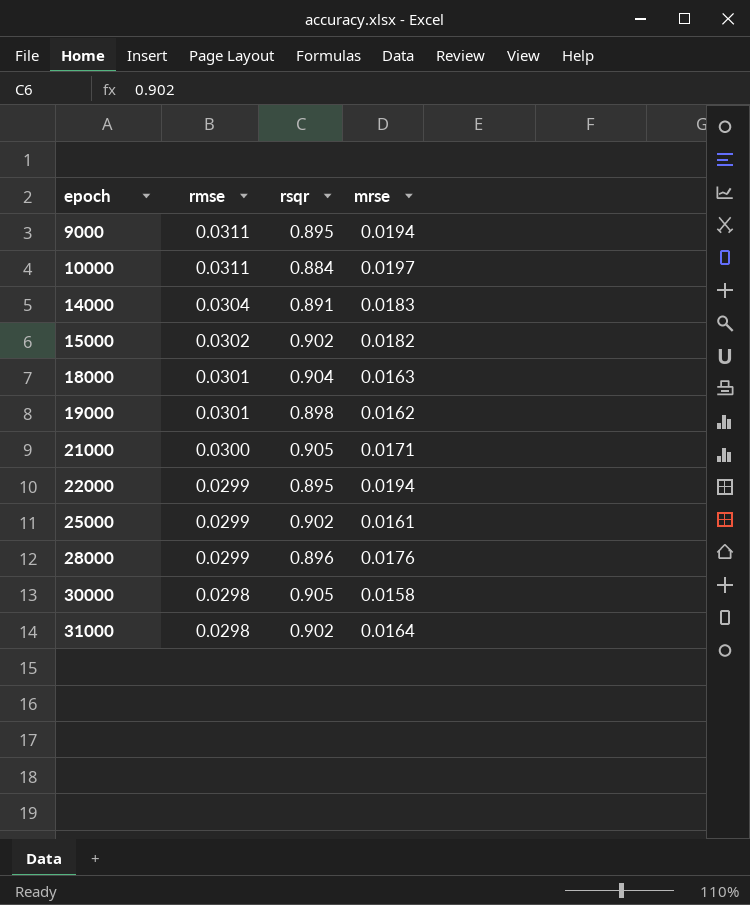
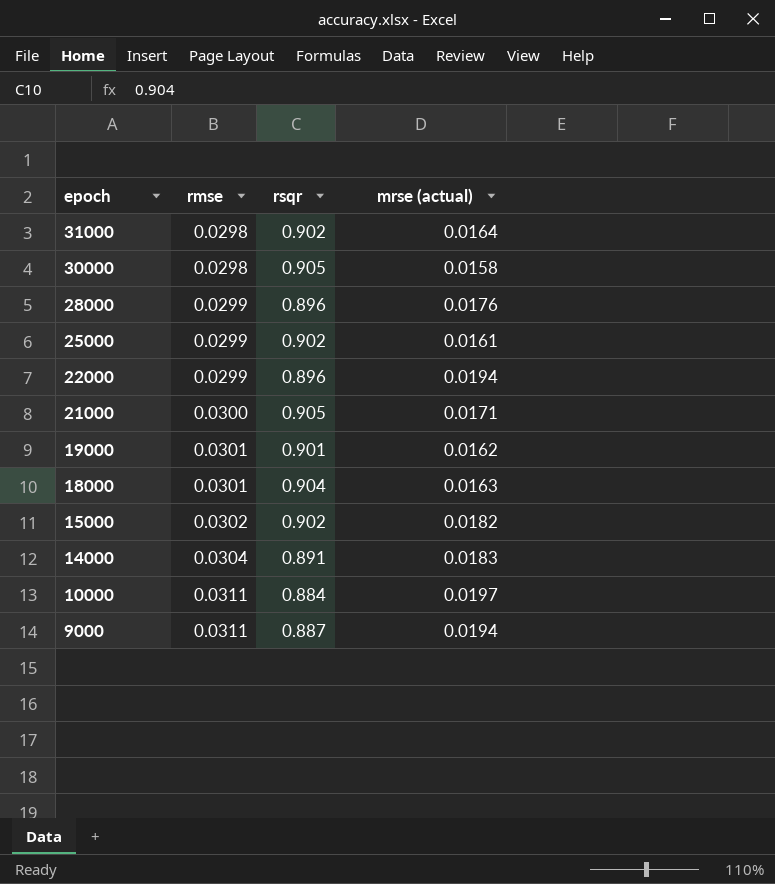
row order: epoch ascending -> epoch descending
column name: mrse -> mrse (actual)
22000 | rsqr: 0.895 -> 0.896
19000 | rsqr: 0.898 -> 0.901
9000 | rsqr: 0.895 -> 0.887

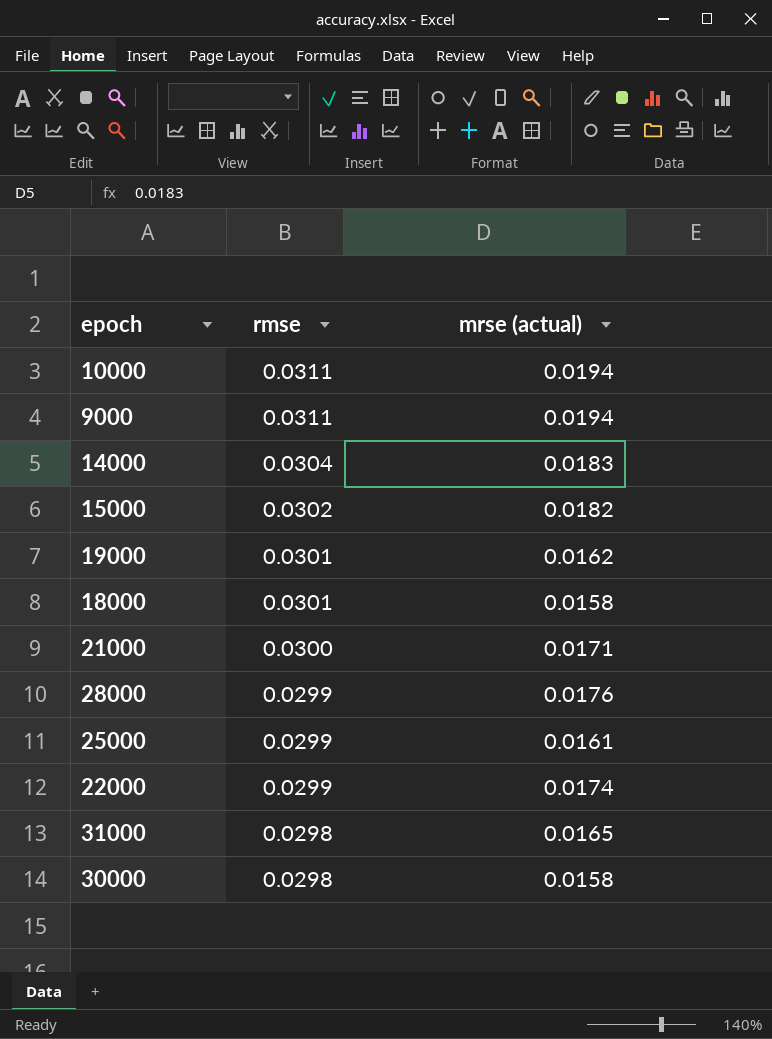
row order: epoch descending -> rmse descending
column rsqr | position: 3 -> none
10000 | mrse (actual): 0.0197 -> 0.0194
18000 | mrse (actual): 0.0163 -> 0.0158
22000 | mrse (actual): 0.0194 -> 0.0174
31000 | mrse (actual): 0.0164 -> 0.0165

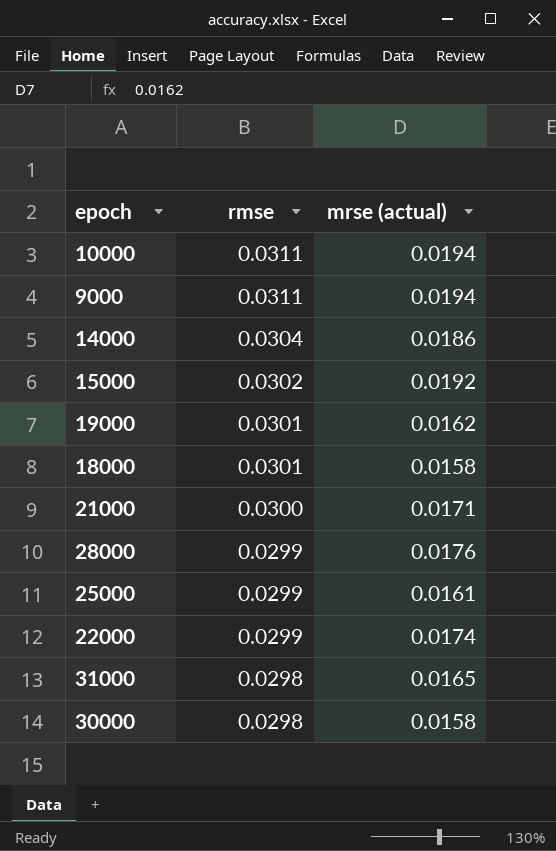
14000 | mrse (actual): 0.0183 -> 0.0186
15000 | mrse (actual): 0.0182 -> 0.0192

